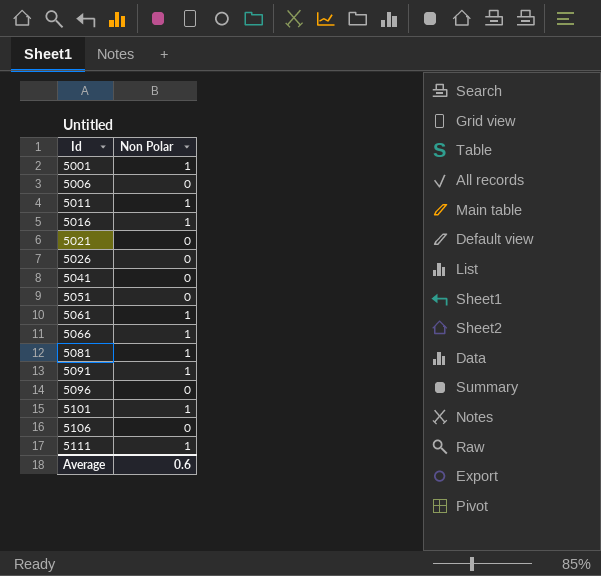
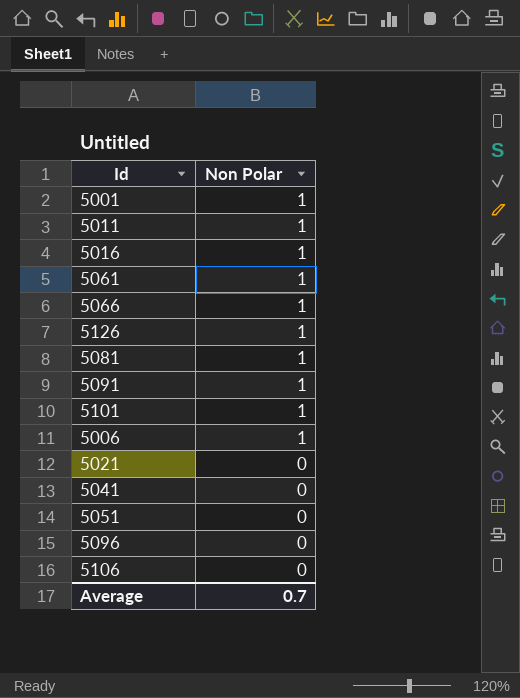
row order: Id ascending -> Non Polar descending
row 5026: 0 -> none
row 5111: 1 -> none
row 5126: none -> 1
5006 | Non Polar: 0 -> 1
Average | Non Polar: 0.6 -> 0.7

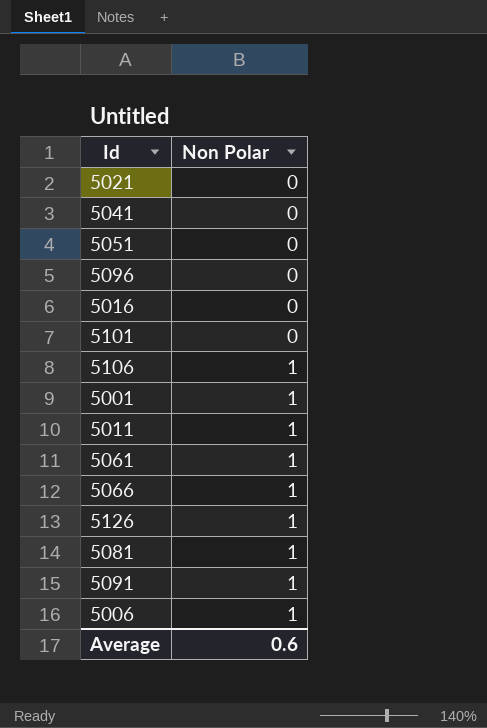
row order: Non Polar descending -> Non Polar ascending
5016 | Non Polar: 1 -> 0
5101 | Non Polar: 1 -> 0
5106 | Non Polar: 0 -> 1
Average | Non Polar: 0.7 -> 0.6

